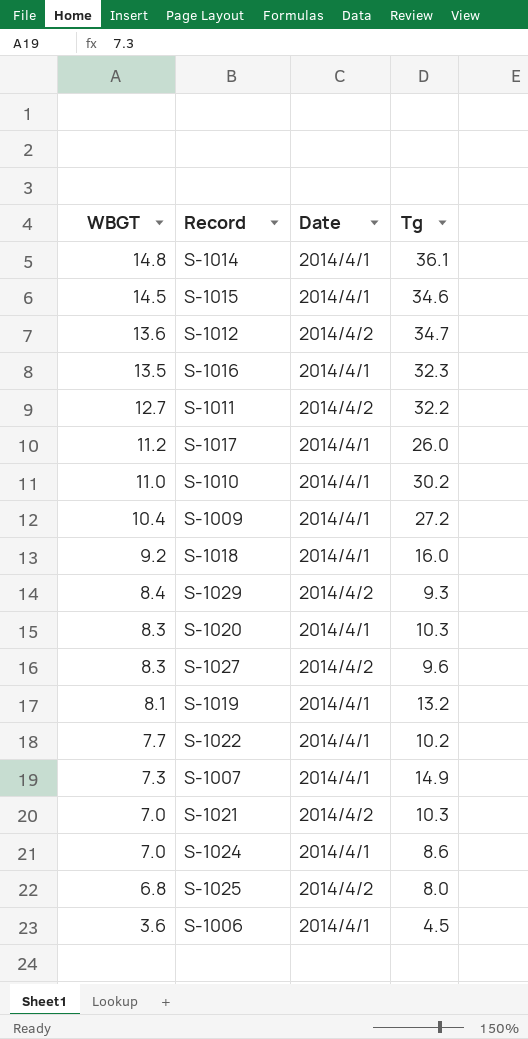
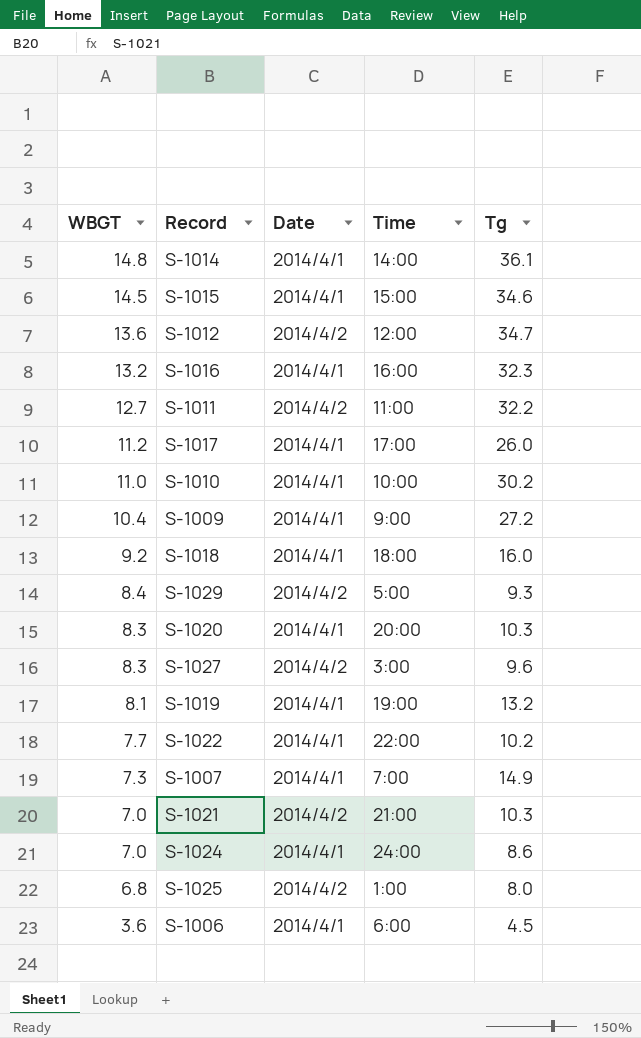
column Time | position: none -> 4
S-1016 | WBGT: 13.5 -> 13.2

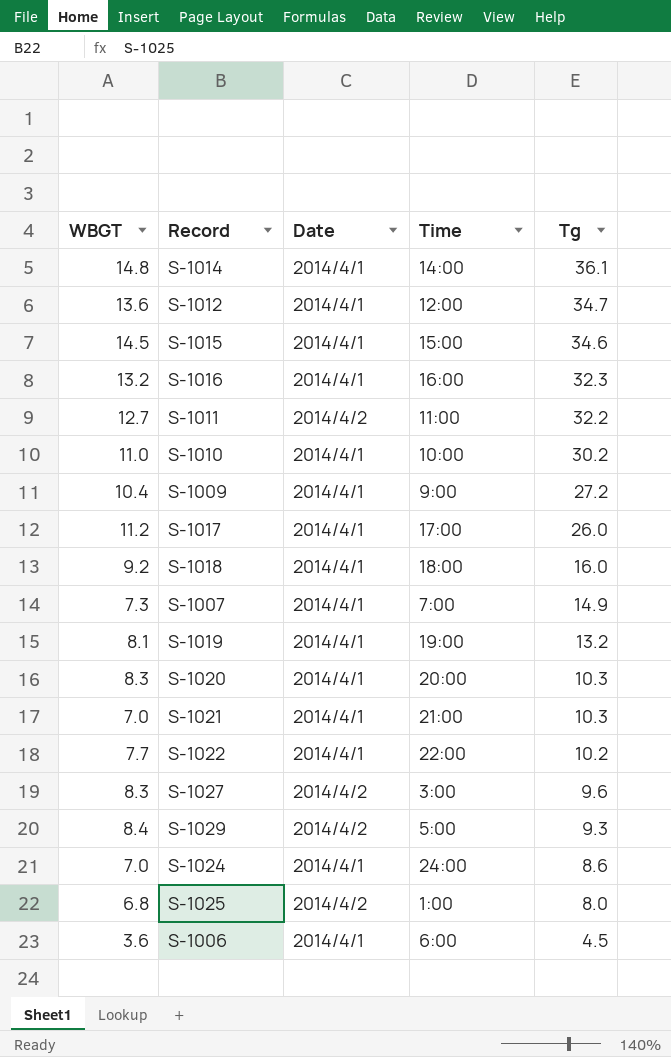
row order: WBGT descending -> Tg descending
S-1012 | Date: 2014/4/2 -> 2014/4/1
S-1021 | Date: 2014/4/2 -> 2014/4/1

